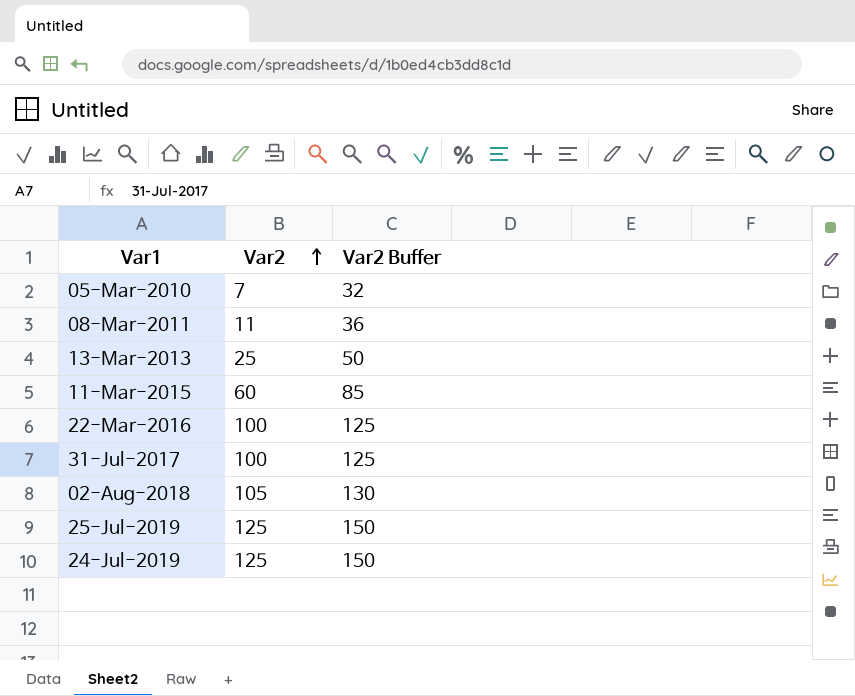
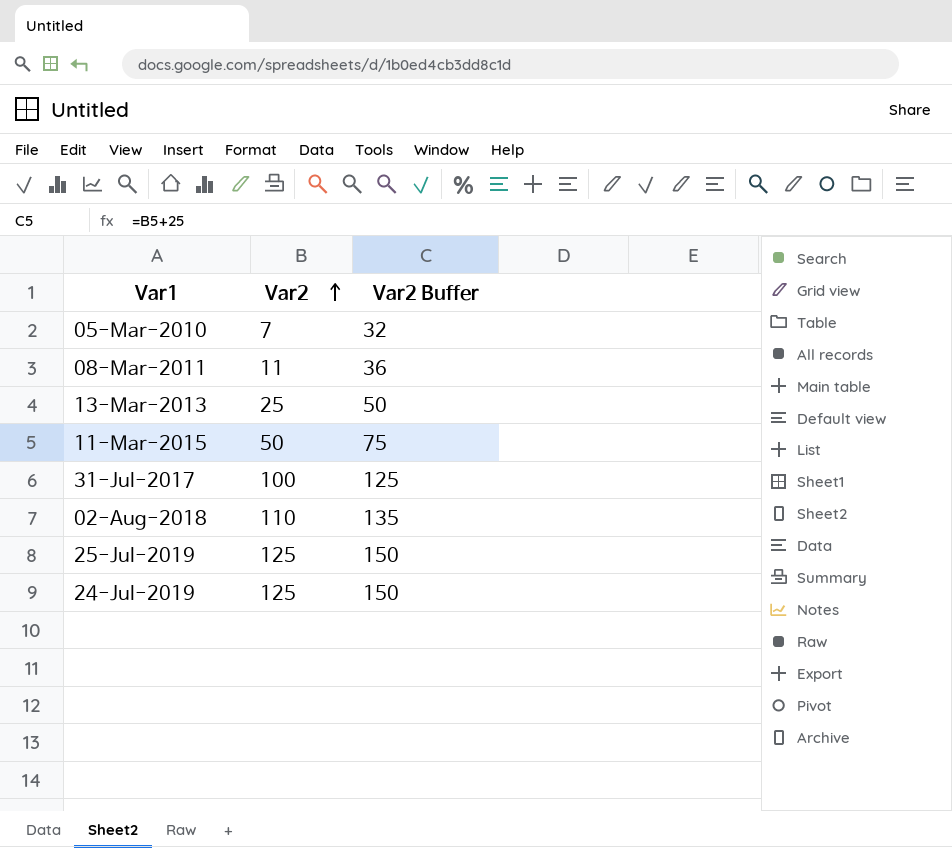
row 22-Mar-2016: 100 | 125 -> none
11-Mar-2015 | Var2: 60 -> 50
11-Mar-2015 | Var2 Buffer: 85 -> 75
02-Aug-2018 | Var2: 105 -> 110
02-Aug-2018 | Var2 Buffer: 130 -> 135

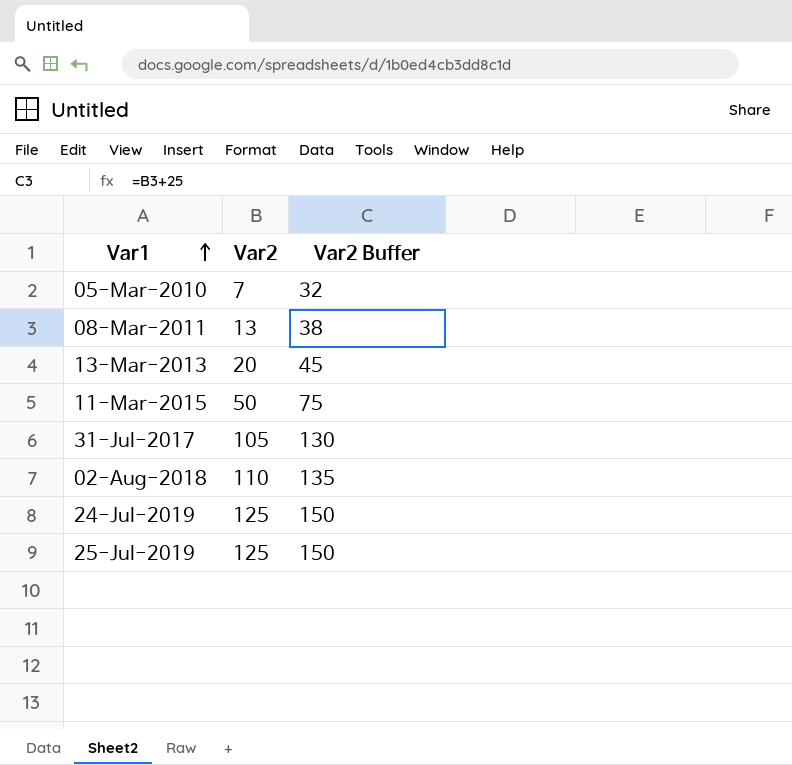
row order: Var2 ascending -> Var1 ascending
08-Mar-2011 | Var2: 11 -> 13
08-Mar-2011 | Var2 Buffer: 36 -> 38
13-Mar-2013 | Var2: 25 -> 20
13-Mar-2013 | Var2 Buffer: 50 -> 45
31-Jul-2017 | Var2: 100 -> 105
31-Jul-2017 | Var2 Buffer: 125 -> 130

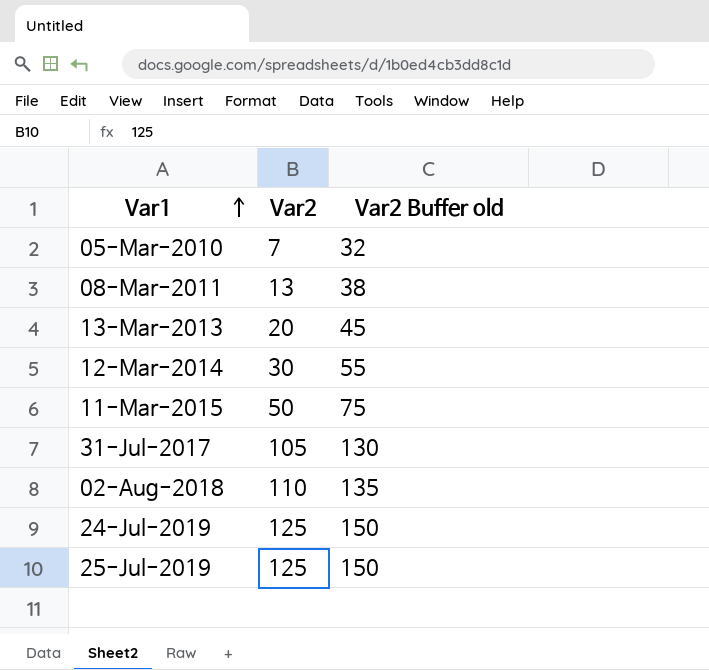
column name: Var2 Buffer -> Var2 Buffer old
row 12-Mar-2014: none -> 30 | 55

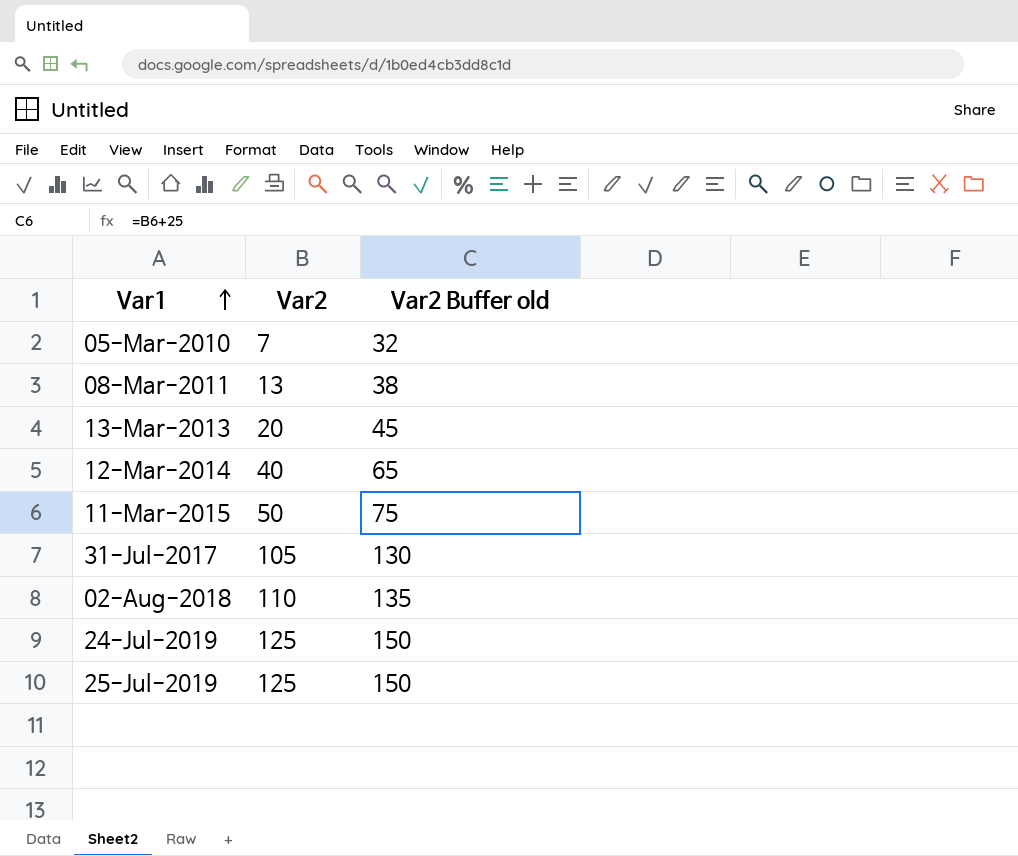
12-Mar-2014 | Var2: 30 -> 40
12-Mar-2014 | Var2 Buffer old: 55 -> 65

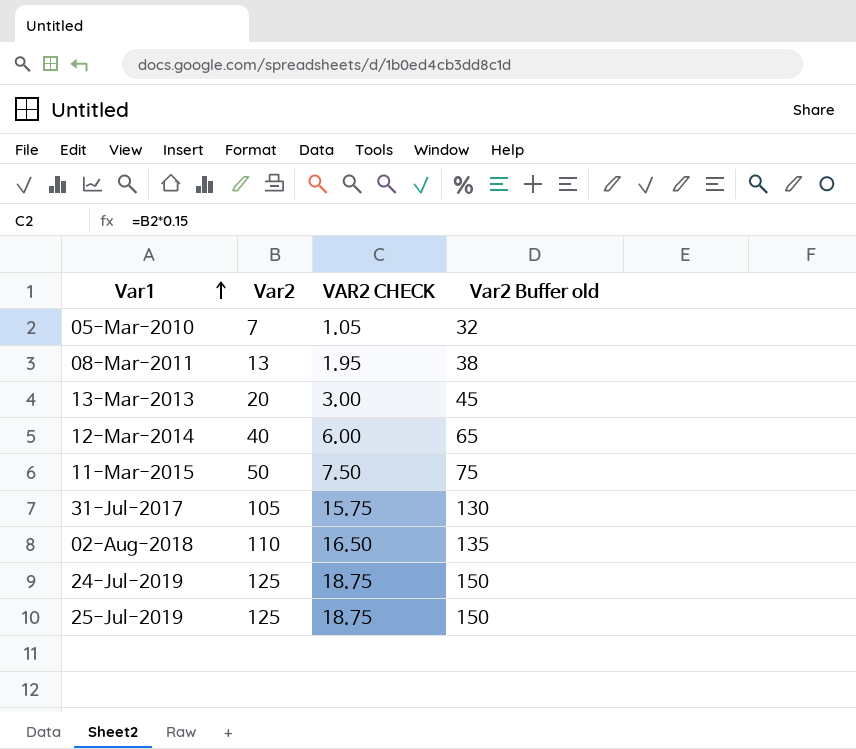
column VAR2 CHECK | formula: none -> [Var2] * 0.15

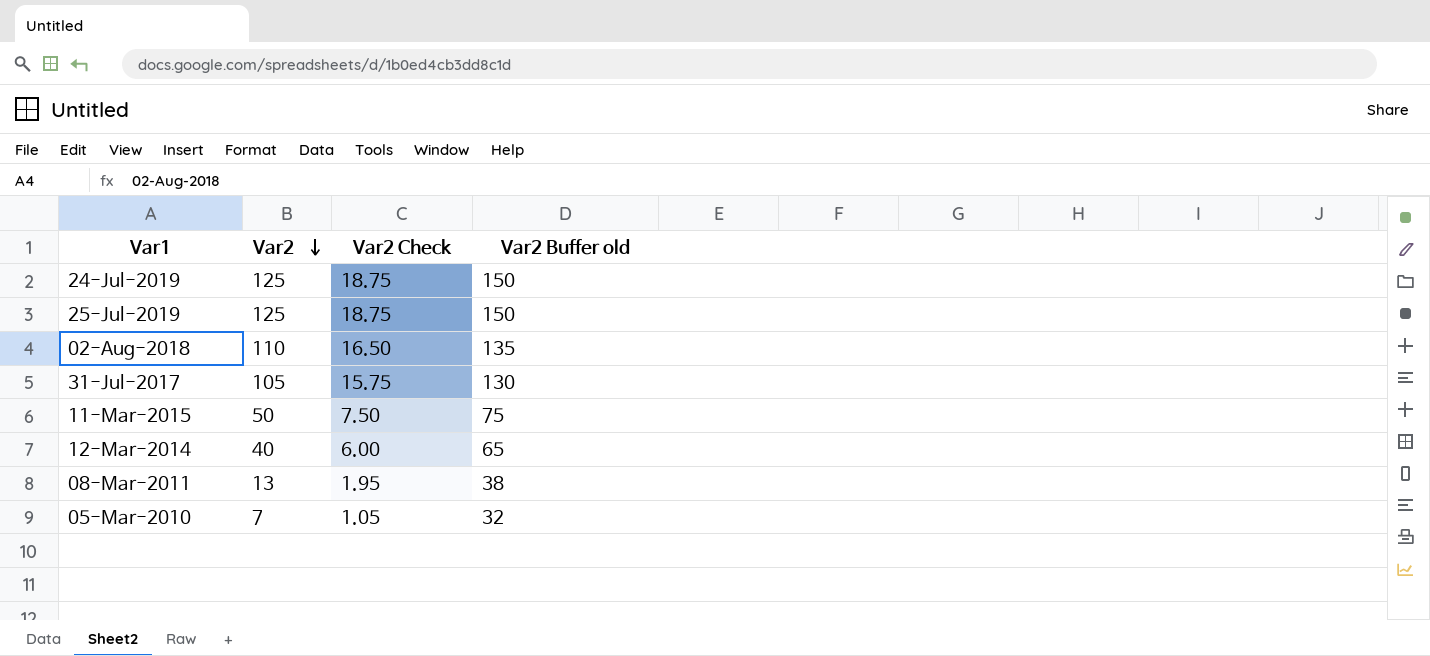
row order: Var1 ascending -> Var2 descending
column name: VAR2 CHECK -> Var2 Check
row 13-Mar-2013: 20 | 3.00 | 45 -> none

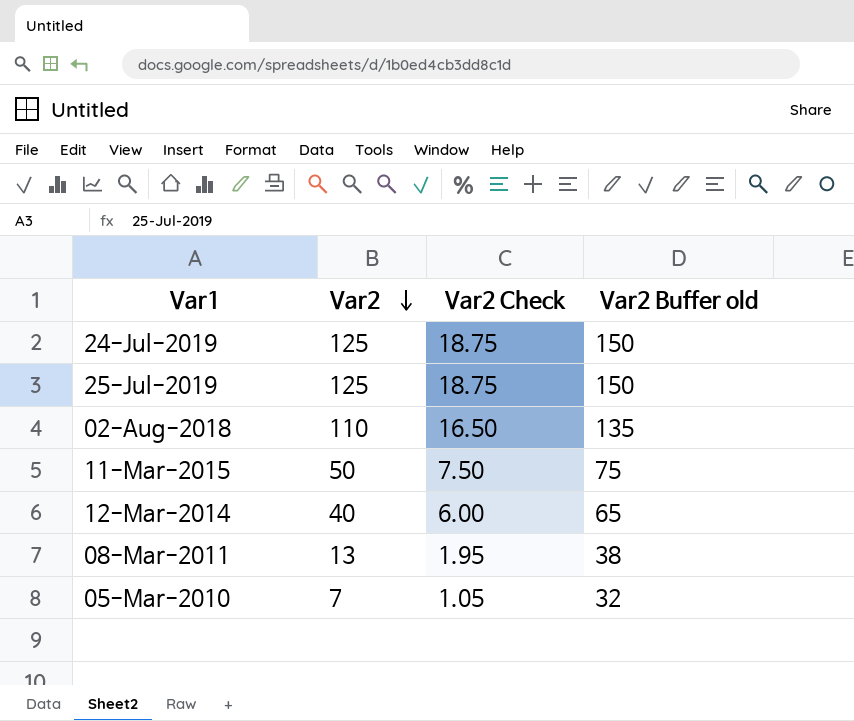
row 31-Jul-2017: 105 | 15.75 | 130 -> none

